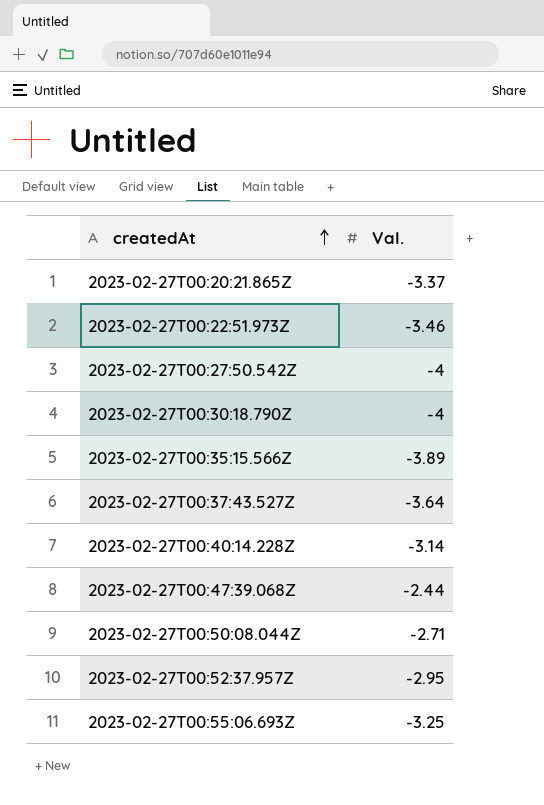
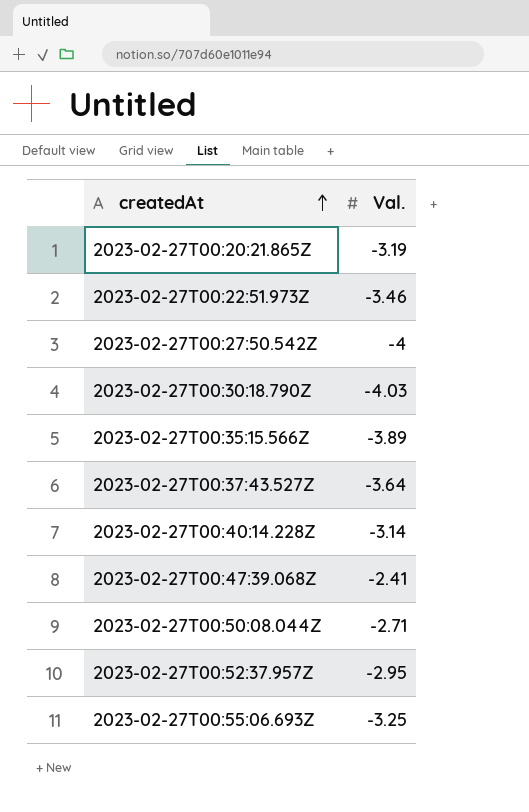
2023-02-27T00:20:21.865Z | Val.: -3.37 -> -3.19
2023-02-27T00:30:18.790Z | Val.: -4 -> -4.03
2023-02-27T00:47:39.068Z | Val.: -2.44 -> -2.41

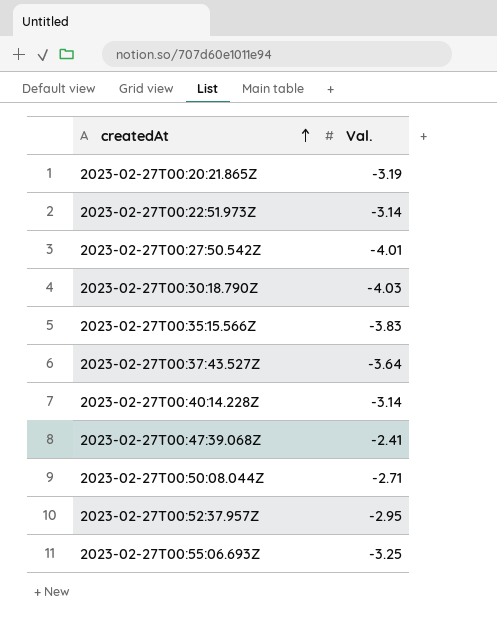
2023-02-27T00:22:51.973Z | Val.: -3.46 -> -3.14
2023-02-27T00:27:50.542Z | Val.: -4 -> -4.01
2023-02-27T00:35:15.566Z | Val.: -3.89 -> -3.83

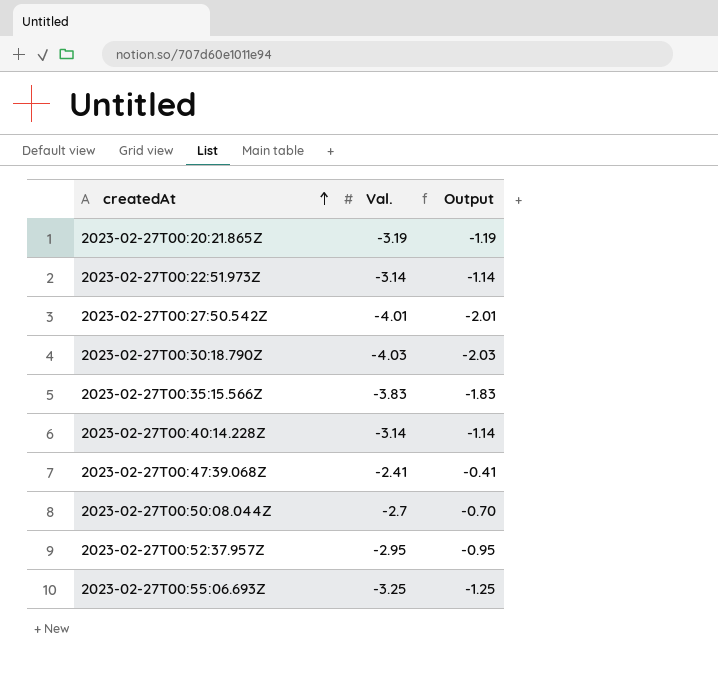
column Output | formula: none -> [Val.] + 2
row 2023-02-27T00:37:43.527Z: -3.64 -> none
2023-02-27T00:50:08.044Z | Val.: -2.71 -> -2.7

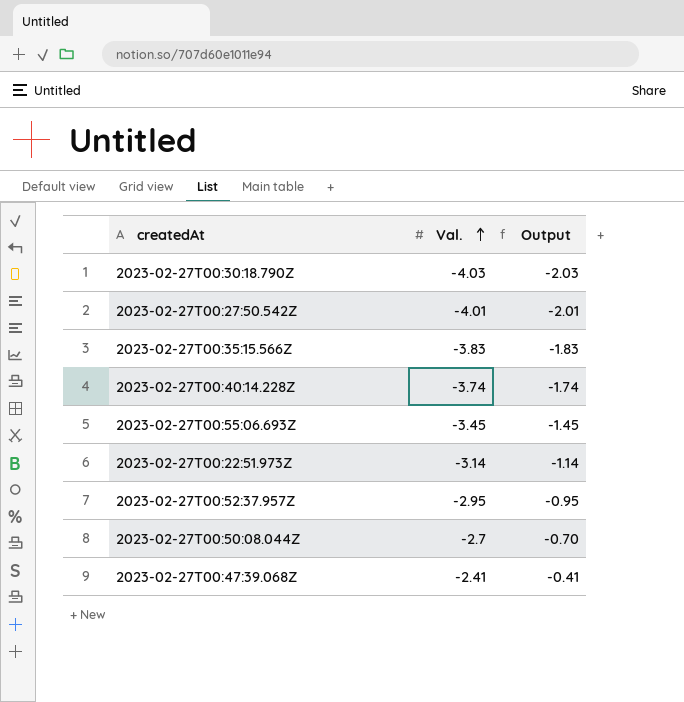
row order: createdAt ascending -> Val. ascending
row 2023-02-27T00:20:21.865Z: -3.19 | -1.19 -> none
2023-02-27T00:40:14.228Z | Val.: -3.14 -> -3.74
2023-02-27T00:40:14.228Z | Output: -1.14 -> -1.74
2023-02-27T00:55:06.693Z | Val.: -3.25 -> -3.45
2023-02-27T00:55:06.693Z | Output: -1.25 -> -1.45

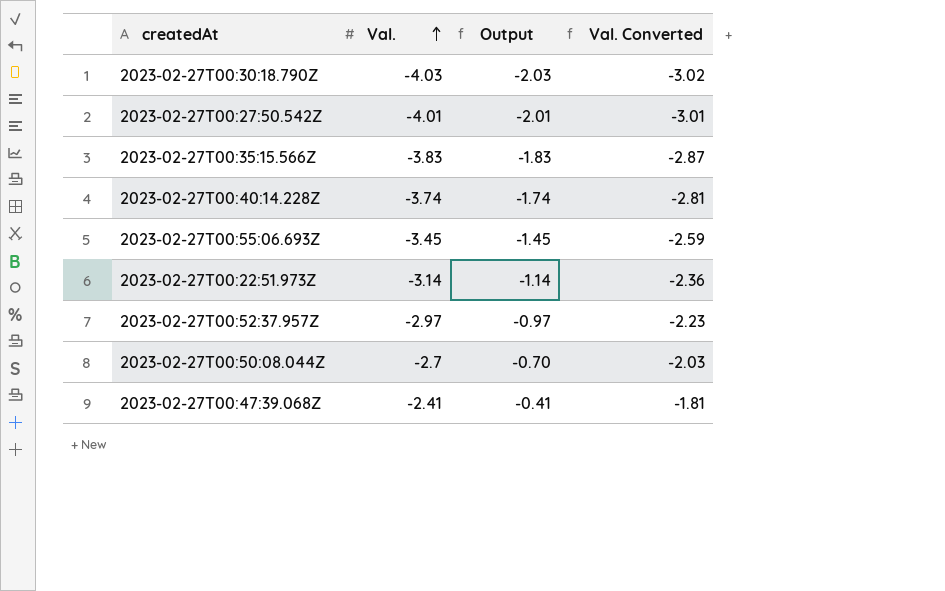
column Val. Converted | formula: none -> [Val.] * 0.75
2023-02-27T00:52:37.957Z | Val.: -2.95 -> -2.97
2023-02-27T00:52:37.957Z | Output: -0.95 -> -0.97

